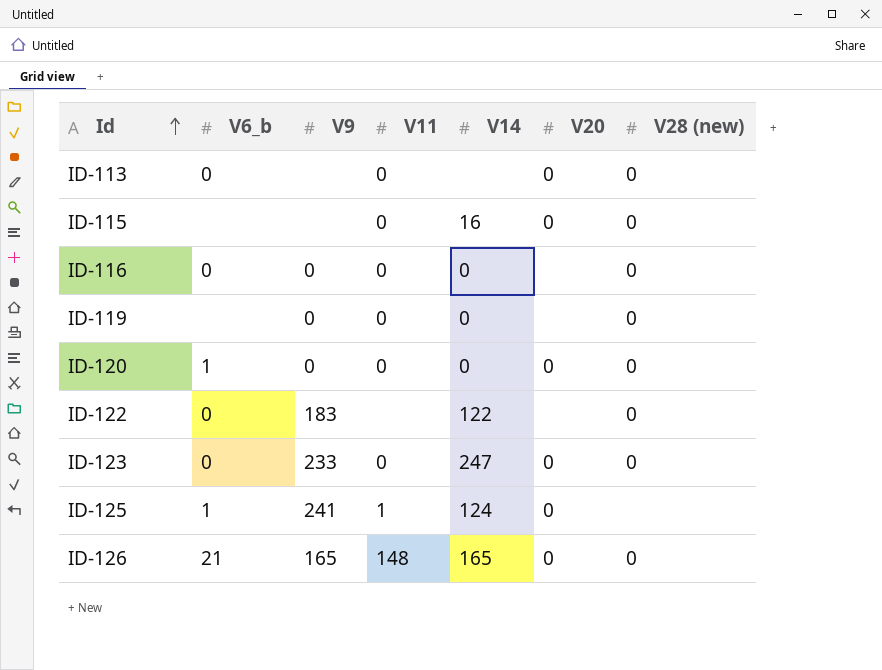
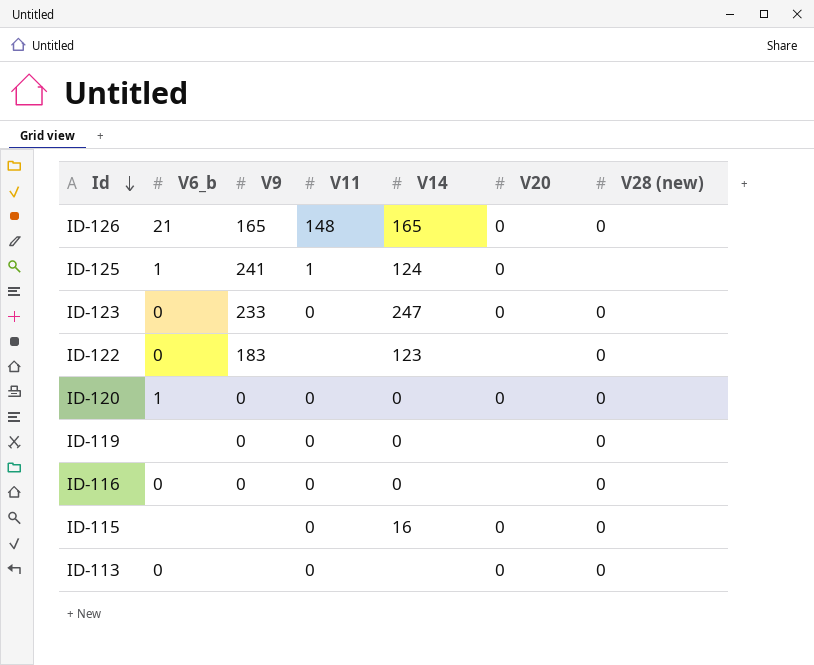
row order: Id ascending -> Id descending
ID-122 | V14: 122 -> 123

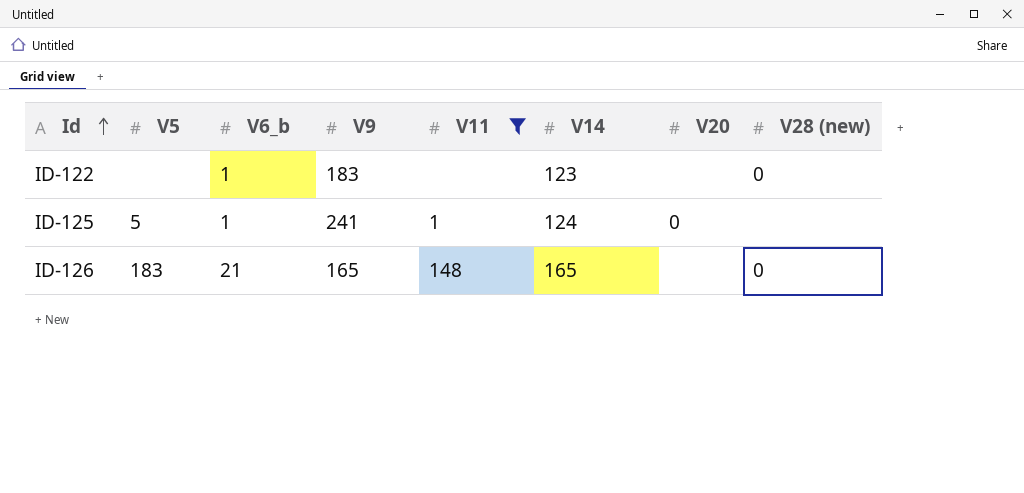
filter: none -> V11 != 0
row order: Id descending -> Id ascending
column V5 | position: none -> 2
ID-122 | V6_b: 0 -> 1
ID-126 | V20: 0 -> none

